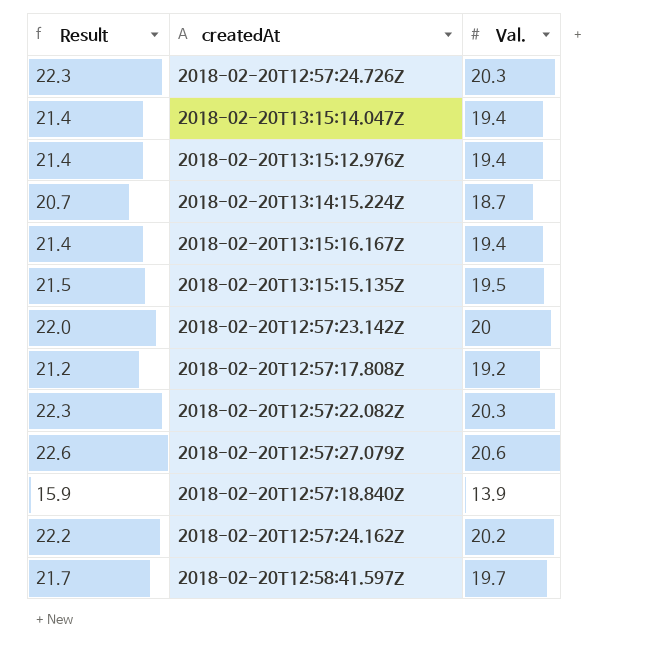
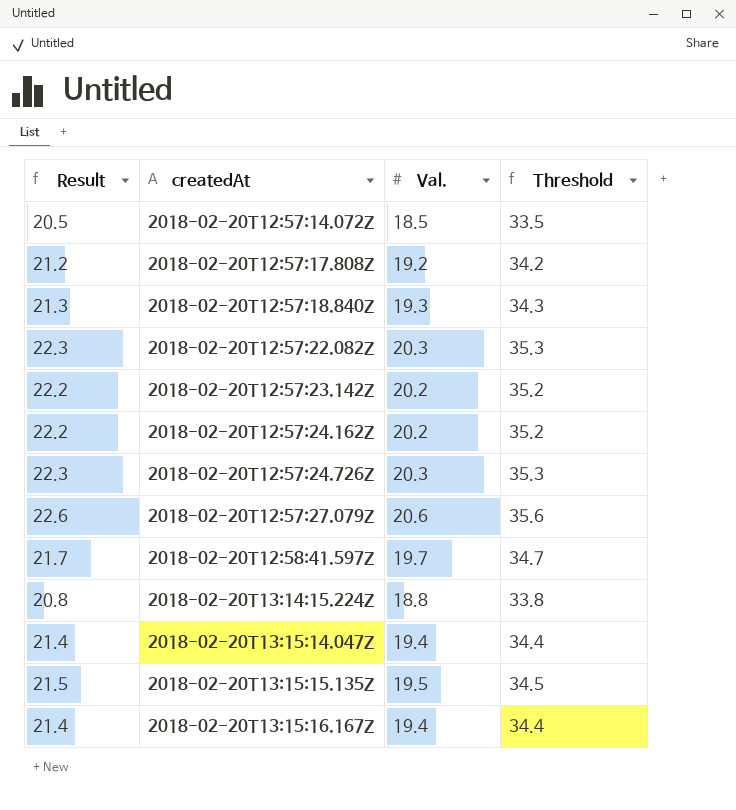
row order: none -> createdAt ascending
column Threshold | formula: none -> [Val.] + 15
row 2018-02-20T13:15:12.976Z: 21.4 | 19.4 -> none
row 2018-02-20T12:57:14.072Z: none -> 20.5 | 18.5 | 33.5
2018-02-20T12:57:18.840Z | Result: 15.9 -> 21.3
2018-02-20T12:57:18.840Z | Val.: 13.9 -> 19.3
2018-02-20T12:57:23.142Z | Result: 22.0 -> 22.2
2018-02-20T12:57:23.142Z | Val.: 20 -> 20.2
2018-02-20T13:14:15.224Z | Result: 20.7 -> 20.8
2018-02-20T13:14:15.224Z | Val.: 18.7 -> 18.8

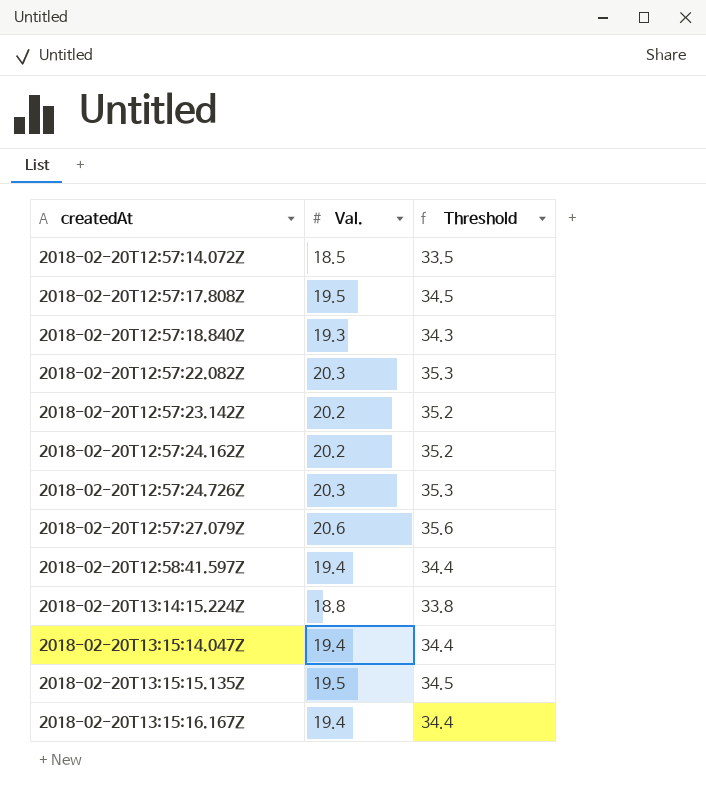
column Result | formula: [Val.] + 2 -> none
2018-02-20T12:57:17.808Z | Val.: 19.2 -> 19.5
2018-02-20T12:57:17.808Z | Threshold: 34.2 -> 34.5
2018-02-20T12:58:41.597Z | Val.: 19.7 -> 19.4
2018-02-20T12:58:41.597Z | Threshold: 34.7 -> 34.4

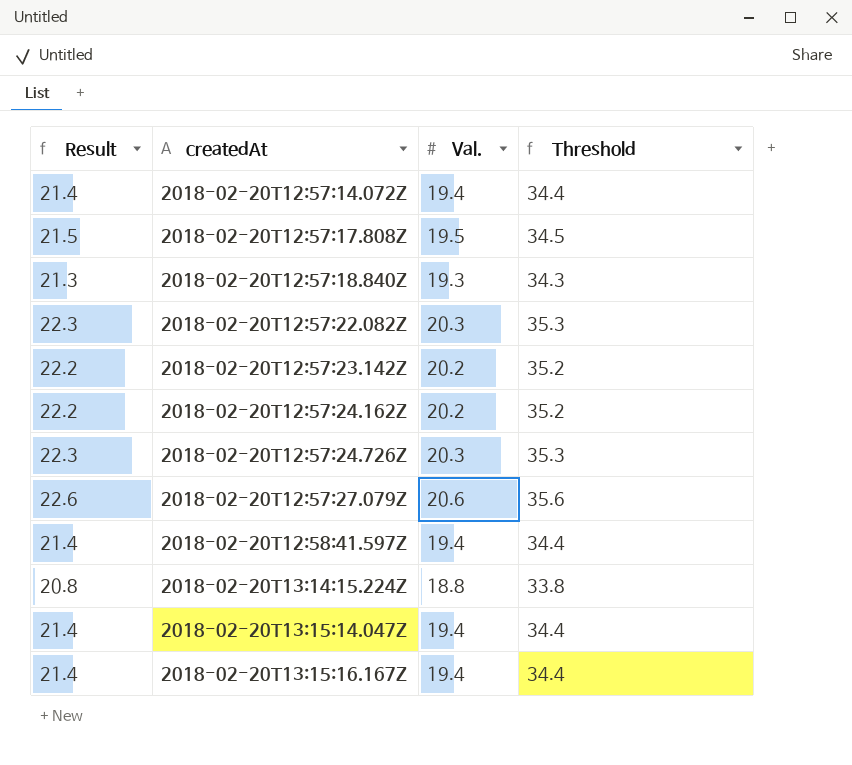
column Result | formula: none -> [Val.] + 2
row 2018-02-20T13:15:15.135Z: 19.5 | 34.5 -> none
2018-02-20T12:57:14.072Z | Val.: 18.5 -> 19.4
2018-02-20T12:57:14.072Z | Threshold: 33.5 -> 34.4

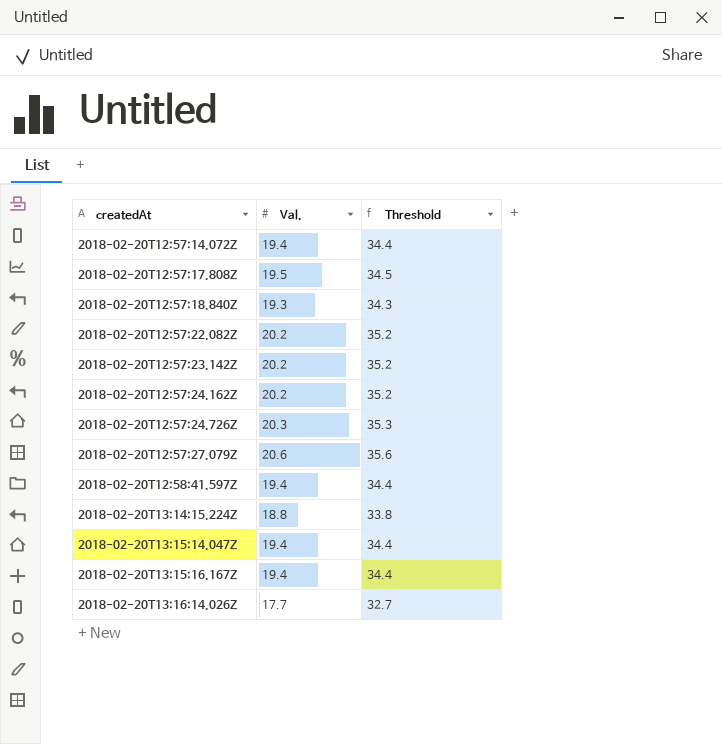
column Result | formula: [Val.] + 2 -> none
2018-02-20T12:57:22.082Z | Val.: 20.3 -> 20.2
2018-02-20T12:57:22.082Z | Threshold: 35.3 -> 35.2
row 2018-02-20T13:16:14.026Z: none -> 17.7 | 32.7

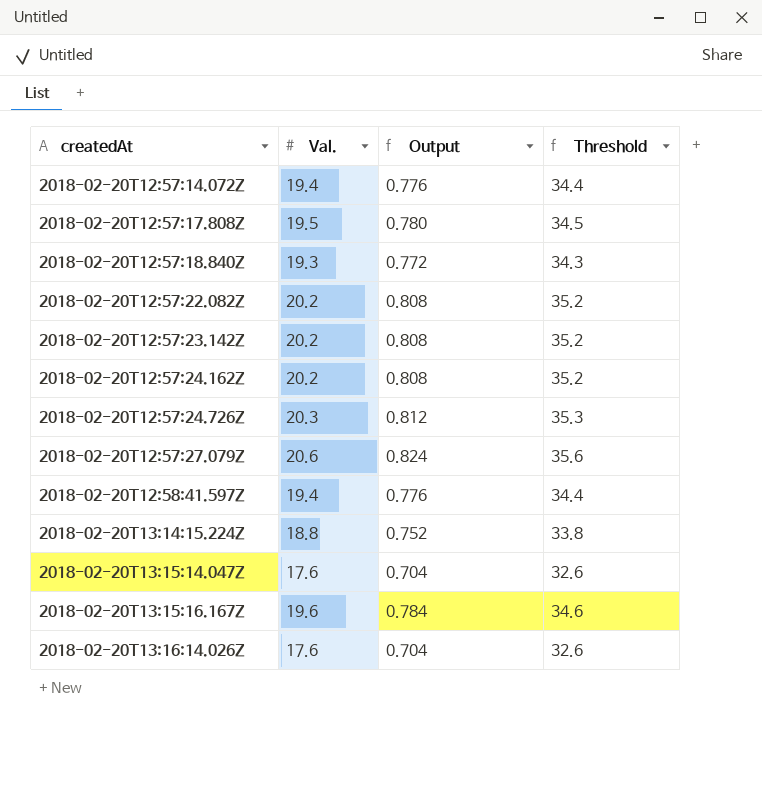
column Output | formula: none -> [Val.] * 0.04
2018-02-20T13:15:14.047Z | Val.: 19.4 -> 17.6
2018-02-20T13:15:14.047Z | Threshold: 34.4 -> 32.6
2018-02-20T13:15:16.167Z | Val.: 19.4 -> 19.6
2018-02-20T13:15:16.167Z | Threshold: 34.4 -> 34.6
2018-02-20T13:16:14.026Z | Val.: 17.7 -> 17.6
2018-02-20T13:16:14.026Z | Threshold: 32.7 -> 32.6

